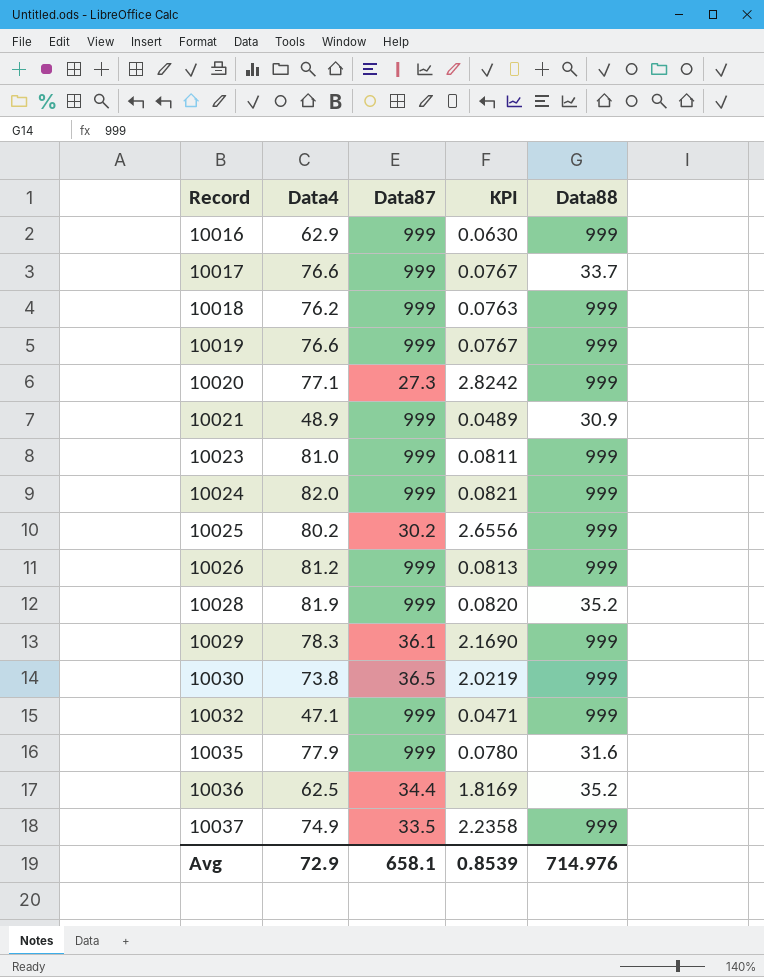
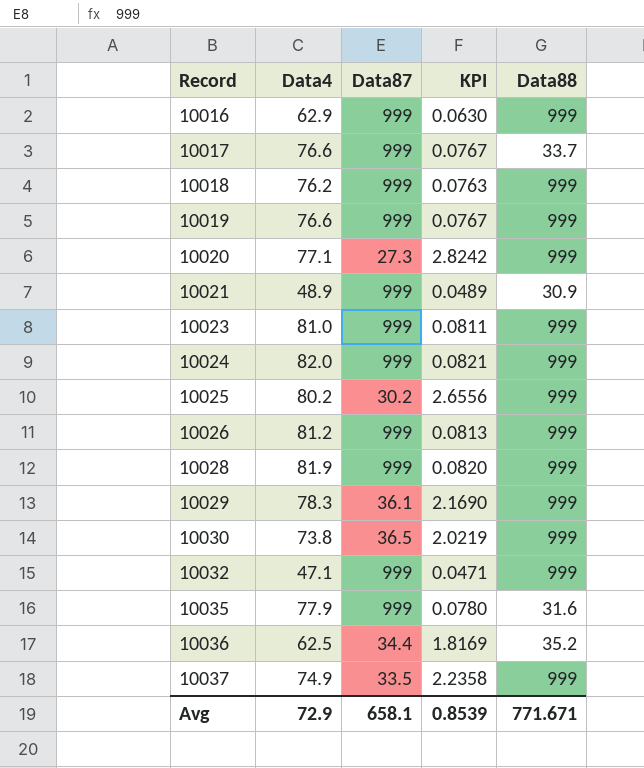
10028 | Data88: 35.2 -> 999
Avg | Data88: 714.976 -> 771.671

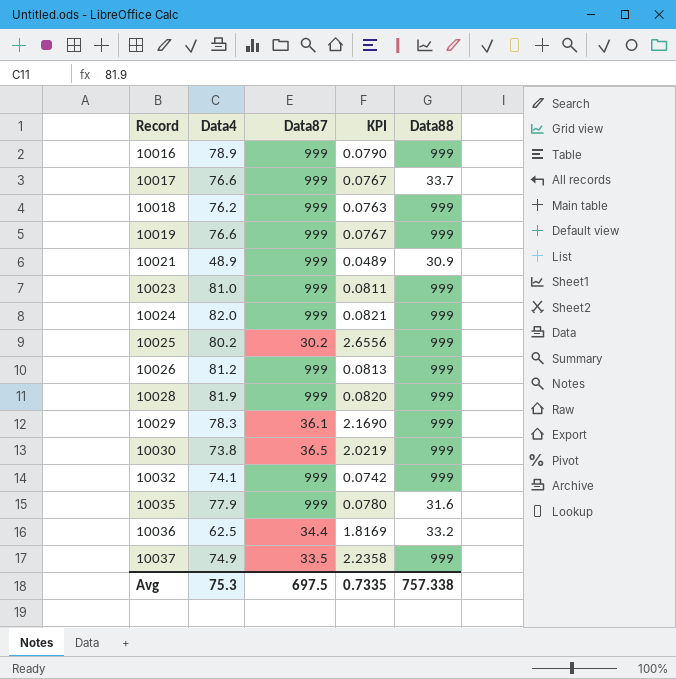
row 10020: 77.1 | 27.3 | 2.8242 | 999 -> none
10016 | Data4: 62.9 -> 78.9
10016 | KPI: 0.0630 -> 0.0790
10032 | Data4: 47.1 -> 74.1
10032 | KPI: 0.0471 -> 0.0742
10036 | Data88: 35.2 -> 33.2
Avg | Data4: 72.9 -> 75.3
Avg | Data87: 658.1 -> 697.5
Avg | KPI: 0.8539 -> 0.7335
Avg | Data88: 771.671 -> 757.338

